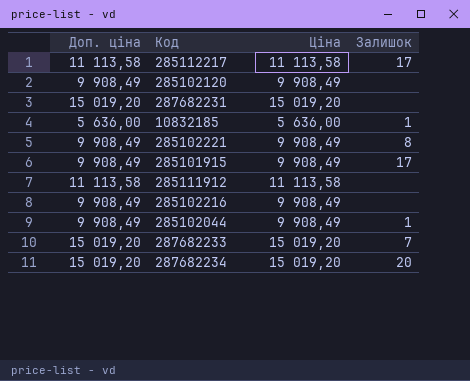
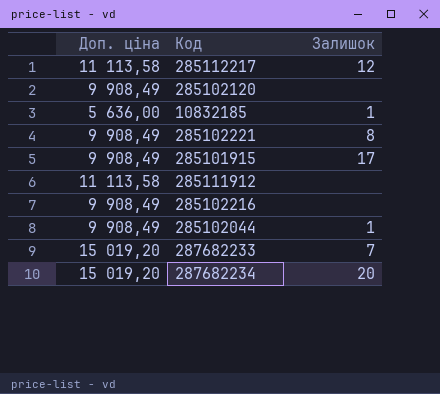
column Ціна | position: 3 -> none
row 287682231: 15 019,20 | 15 019,20 | none -> none
285112217 | Залишок: 17 -> 12

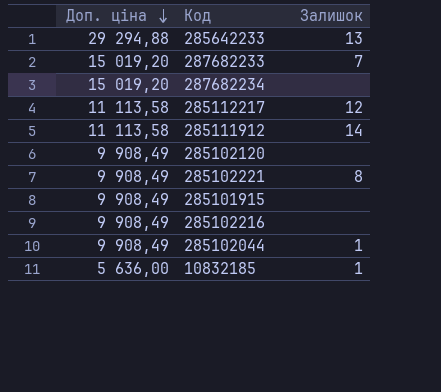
row order: none -> Доп. ціна descending
row 285642233: none -> 29 294,88 | 13
287682234 | Залишок: 20 -> none
285111912 | Залишок: none -> 14
285101915 | Залишок: 17 -> none

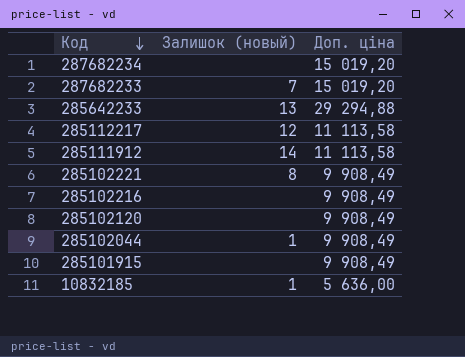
row order: Доп. ціна descending -> Код descending
column name: Залишок -> Залишок (новый)
column Доп. ціна | position: 1 -> 3

